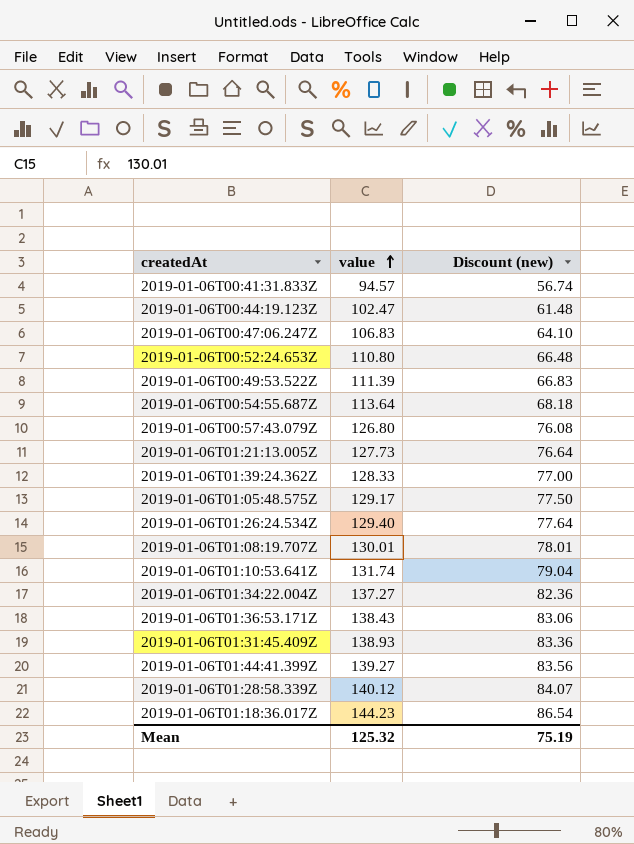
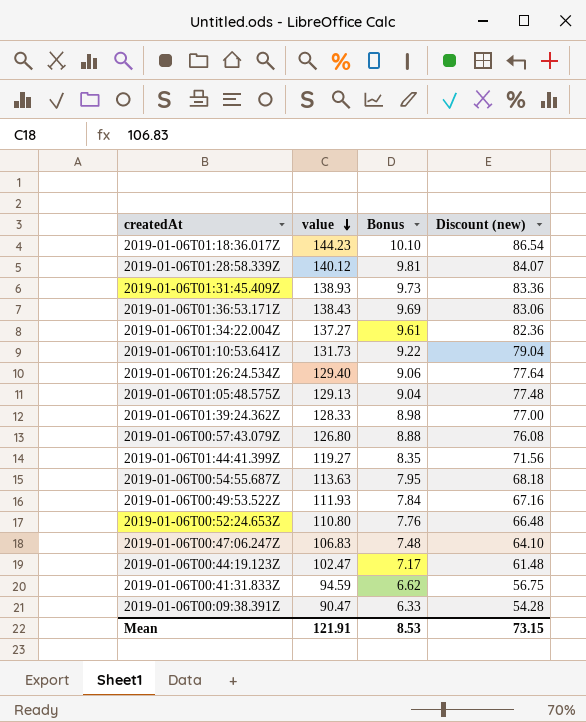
row order: value ascending -> value descending
column Bonus | formula: none -> [value] * 0.07
row 2019-01-06T01:21:13.005Z: 127.73 | 76.64 -> none
row 2019-01-06T01:08:19.707Z: 130.01 | 78.01 -> none
2019-01-06T01:10:53.641Z | value: 131.74 -> 131.73
2019-01-06T01:05:48.575Z | value: 129.17 -> 129.13
2019-01-06T01:05:48.575Z | Discount (new): 77.50 -> 77.48
2019-01-06T01:44:41.399Z | value: 139.27 -> 119.27
2019-01-06T01:44:41.399Z | Discount (new): 83.56 -> 71.56
2019-01-06T00:54:55.687Z | value: 113.64 -> 113.63
2019-01-06T00:49:53.522Z | value: 111.39 -> 111.93
2019-01-06T00:49:53.522Z | Discount (new): 66.83 -> 67.16
2019-01-06T00:41:31.833Z | value: 94.57 -> 94.59
2019-01-06T00:41:31.833Z | Discount (new): 56.74 -> 56.75
row 2019-01-06T00:09:38.391Z: none -> 90.47 | 6.33 | 54.28
Mean | value: 125.32 -> 121.91
Mean | Discount (new): 75.19 -> 73.15

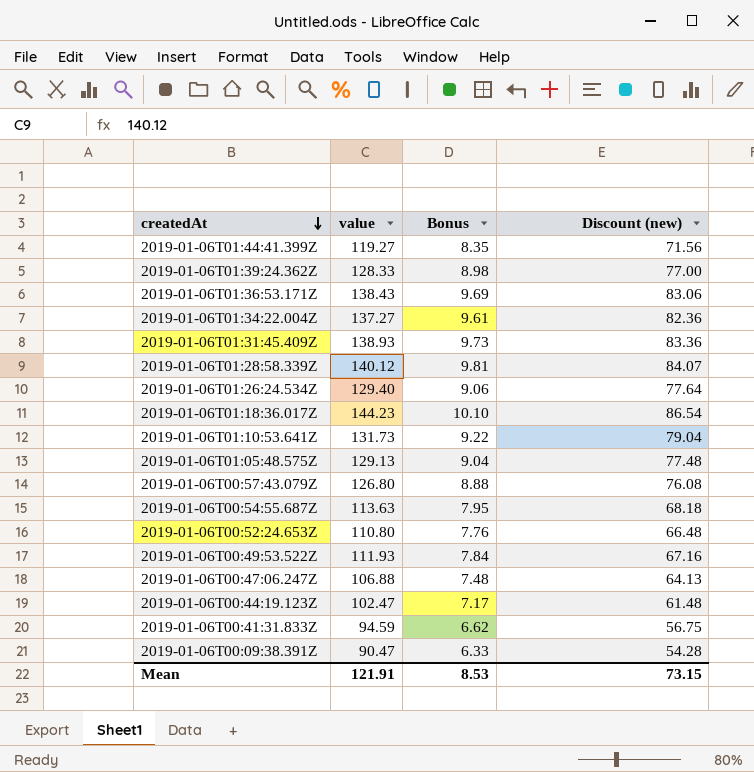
row order: value descending -> createdAt descending
2019-01-06T00:47:06.247Z | value: 106.83 -> 106.88
2019-01-06T00:47:06.247Z | Discount (new): 64.10 -> 64.13

